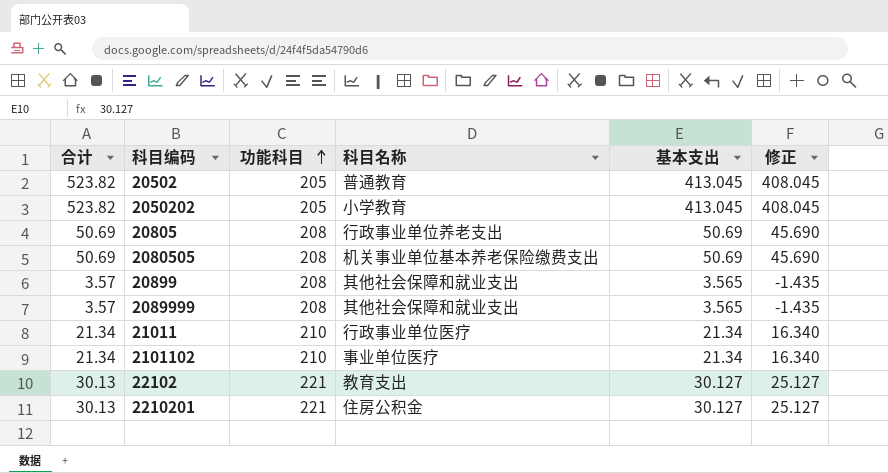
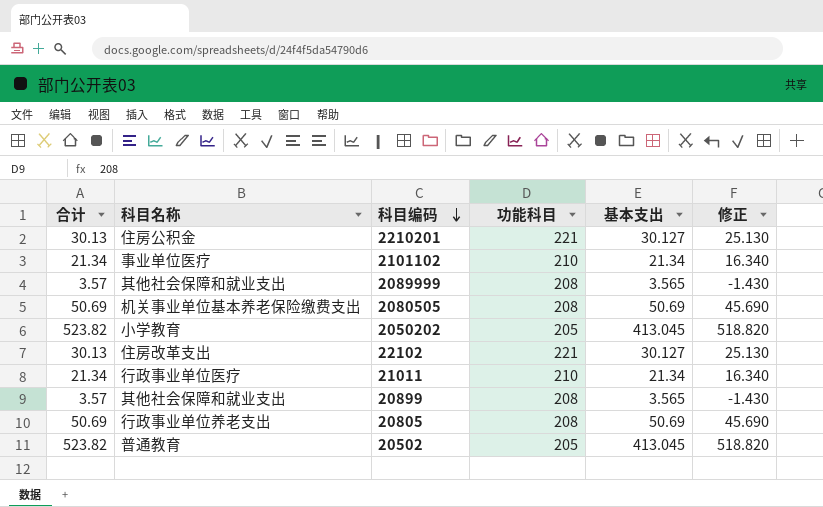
row order: 功能科目 ascending -> 科目编码 descending
column 科目名称 | position: 4 -> 2
column 修正 | formula: [基本支出] - 5 -> [合计] - 5
22102 | 科目名称: 教育支出 -> 住房改革支出

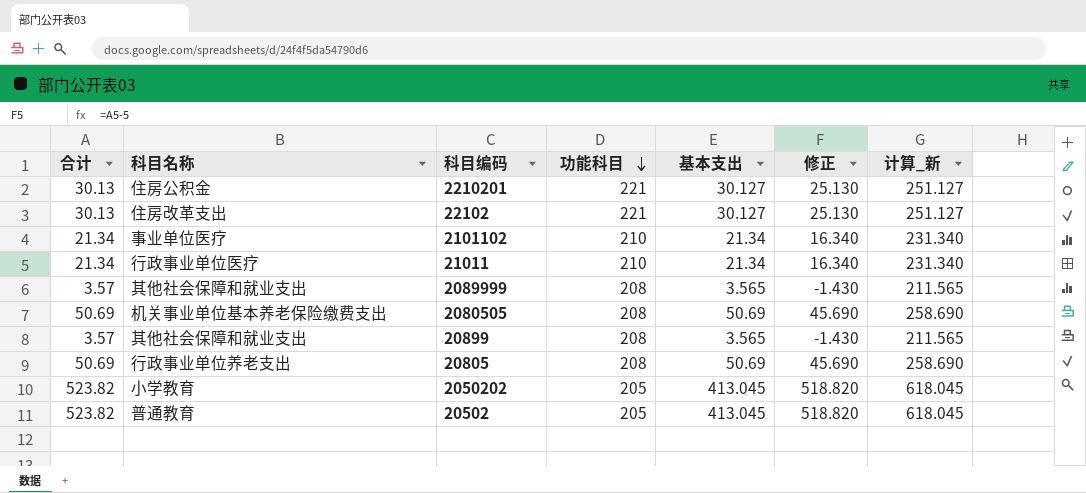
row order: 科目编码 descending -> 功能科目 descending
column 计算_新 | formula: none -> [功能科目] + [基本支出]

